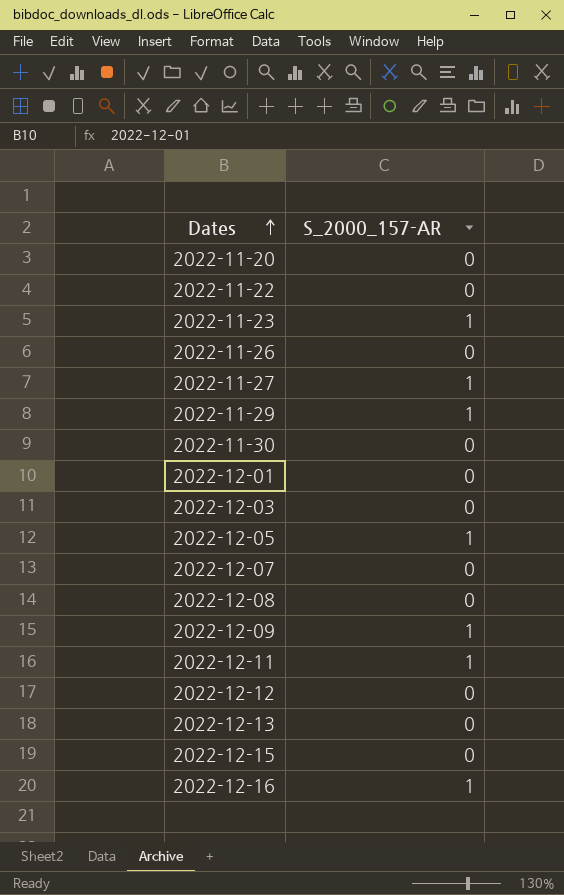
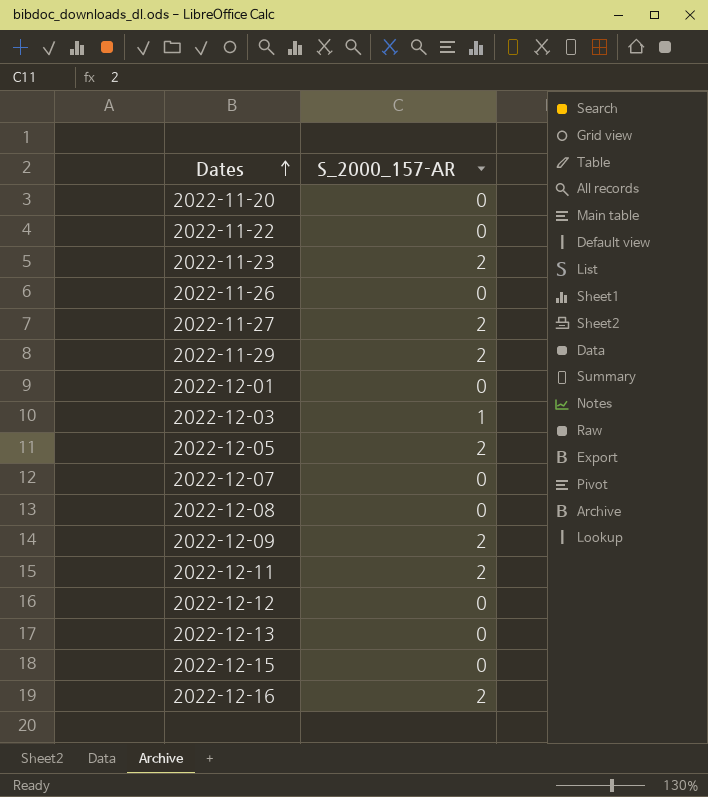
row 2022-11-30: 0 -> none
2022-11-23 | S_2000_157-AR: 1 -> 2
2022-11-27 | S_2000_157-AR: 1 -> 2
2022-11-29 | S_2000_157-AR: 1 -> 2
2022-12-03 | S_2000_157-AR: 0 -> 1
2022-12-05 | S_2000_157-AR: 1 -> 2
2022-12-09 | S_2000_157-AR: 1 -> 2
2022-12-11 | S_2000_157-AR: 1 -> 2
2022-12-16 | S_2000_157-AR: 1 -> 2

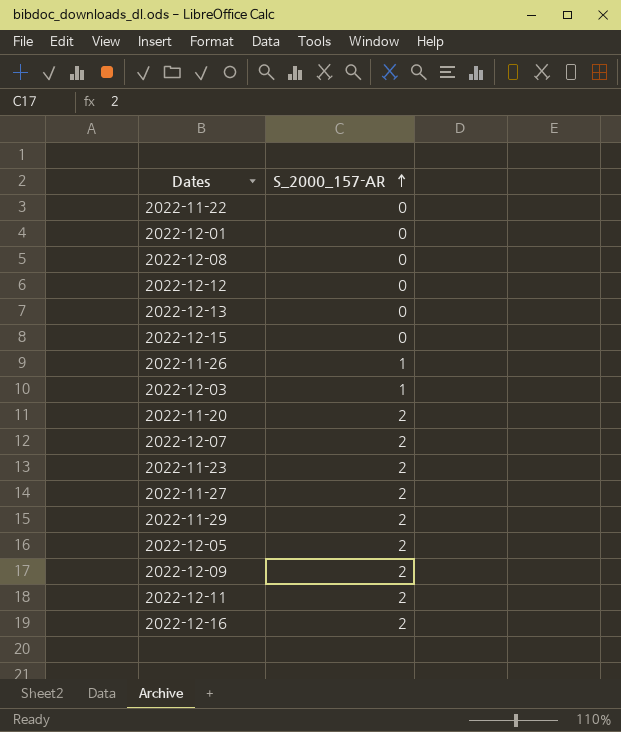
row order: Dates ascending -> S_2000_157-AR ascending
2022-11-26 | S_2000_157-AR: 0 -> 1
2022-11-20 | S_2000_157-AR: 0 -> 2
2022-12-07 | S_2000_157-AR: 0 -> 2

